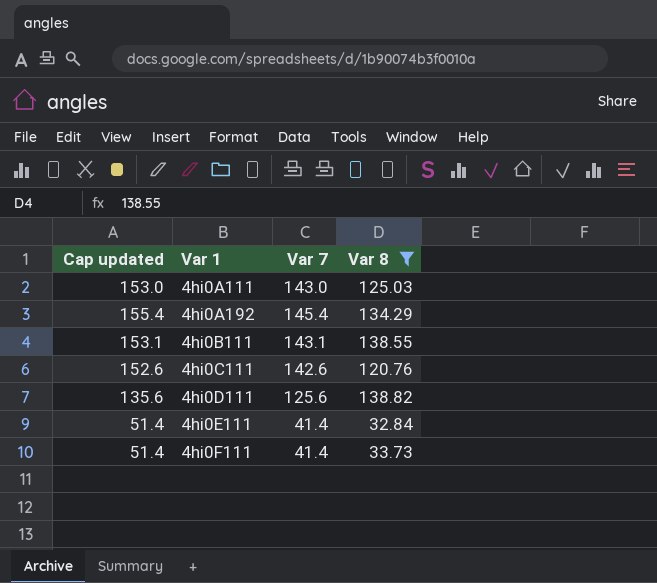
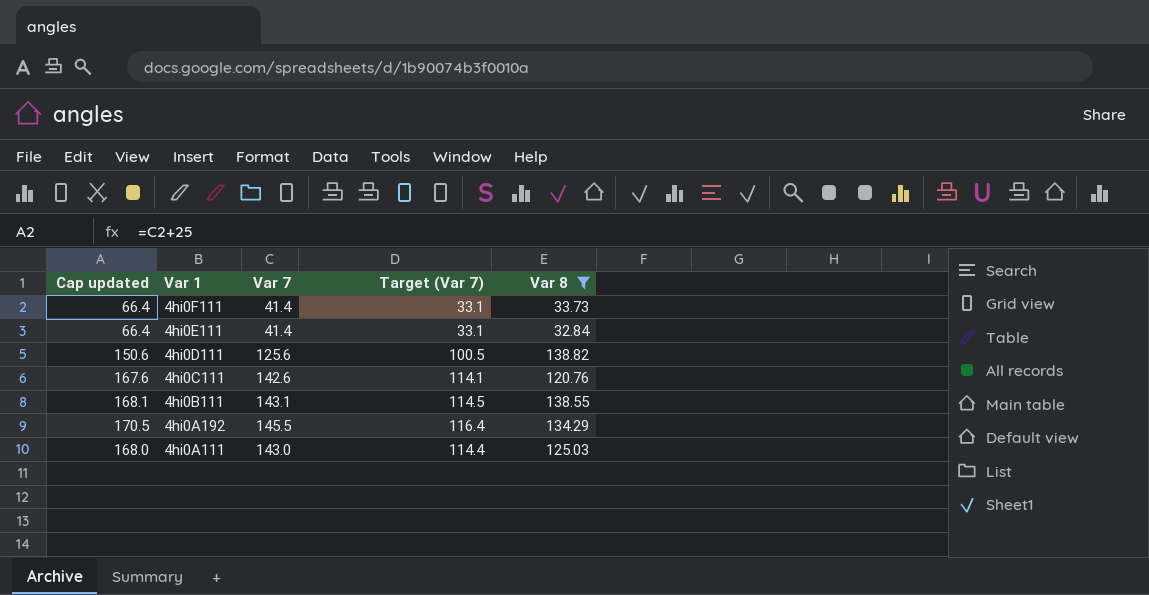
row order: Var 1 ascending -> Var 1 descending
column Cap updated | formula: [Var 7] + 10 -> [Var 7] + 25
column Target (Var 7) | formula: none -> [Var 7] * 0.8
4hi0A192 | Var 7: 145.4 -> 145.5

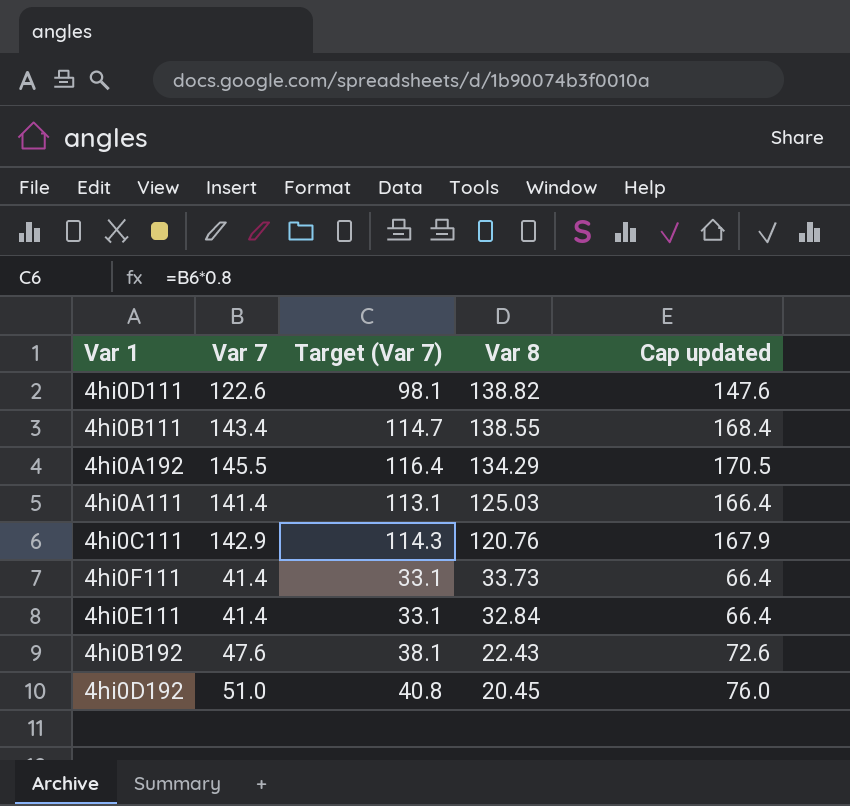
filter: Var 8 >= 32.84 -> none
row order: Var 1 descending -> Var 8 descending
column Cap updated | position: 1 -> 5
4hi0D111 | Var 7: 125.6 -> 122.6
4hi0D111 | Target (Var 7): 100.5 -> 98.1
4hi0D111 | Cap updated: 150.6 -> 147.6
4hi0B111 | Var 7: 143.1 -> 143.4
4hi0B111 | Target (Var 7): 114.5 -> 114.7
4hi0B111 | Cap updated: 168.1 -> 168.4
4hi0A111 | Var 7: 143.0 -> 141.4
4hi0A111 | Target (Var 7): 114.4 -> 113.1
4hi0A111 | Cap updated: 168.0 -> 166.4
4hi0C111 | Var 7: 142.6 -> 142.9
4hi0C111 | Target (Var 7): 114.1 -> 114.3
4hi0C111 | Cap updated: 167.6 -> 167.9

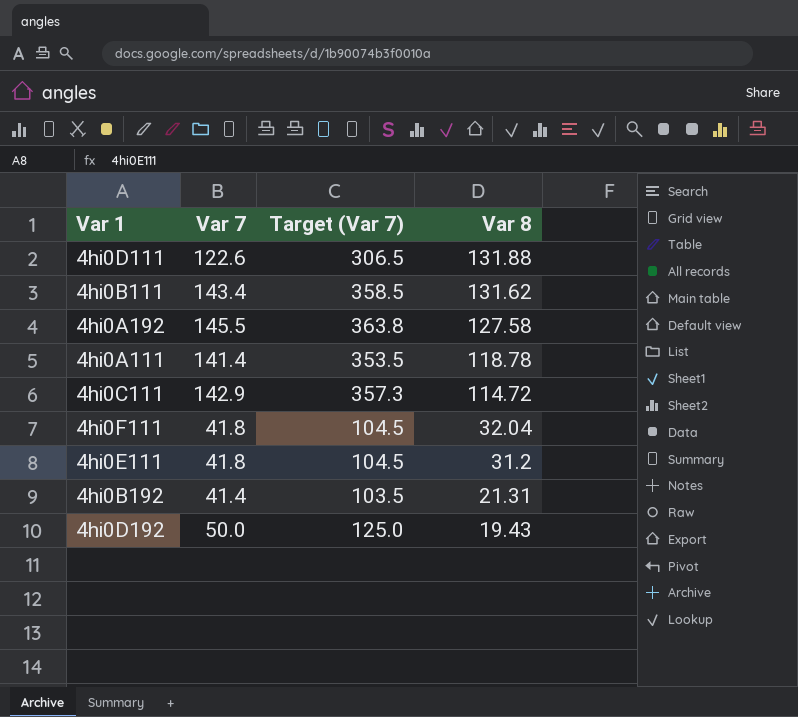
column Cap updated | formula: [Var 7] + 25 -> none
column Target (Var 7) | formula: [Var 7] * 0.8 -> [Var 7] * 2.5
4hi0D111 | Var 8: 138.82 -> 131.88
4hi0B111 | Var 8: 138.55 -> 131.62
4hi0A192 | Var 8: 134.29 -> 127.58
4hi0A111 | Var 8: 125.03 -> 118.78
4hi0C111 | Var 8: 120.76 -> 114.72
4hi0F111 | Var 7: 41.4 -> 41.8
4hi0F111 | Var 8: 33.73 -> 32.04
4hi0E111 | Var 7: 41.4 -> 41.8
4hi0E111 | Var 8: 32.84 -> 31.2
4hi0B192 | Var 7: 47.6 -> 41.4
4hi0B192 | Var 8: 22.43 -> 21.31
4hi0D192 | Var 7: 51.0 -> 50.0
4hi0D192 | Var 8: 20.45 -> 19.43

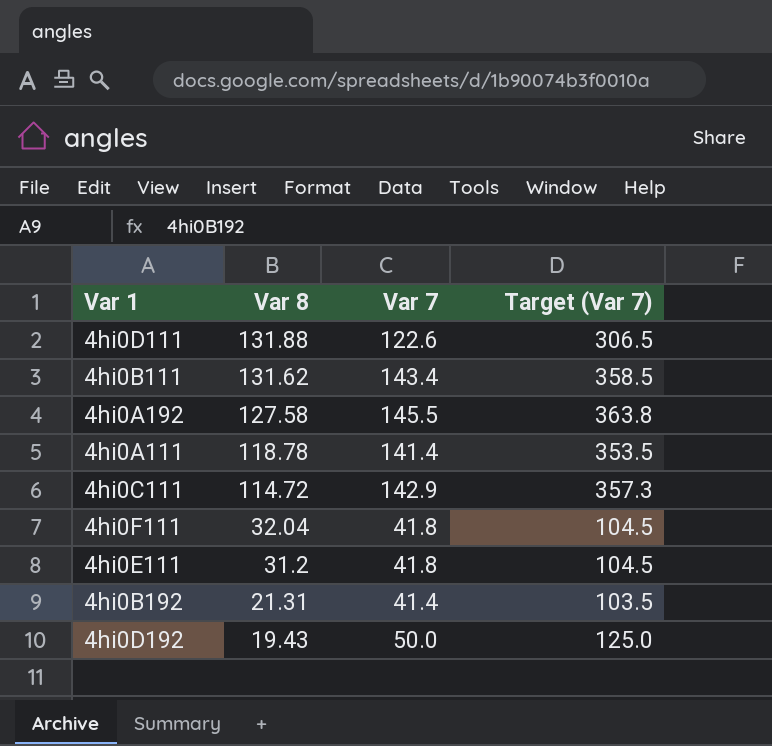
column Var 8 | position: 4 -> 2

